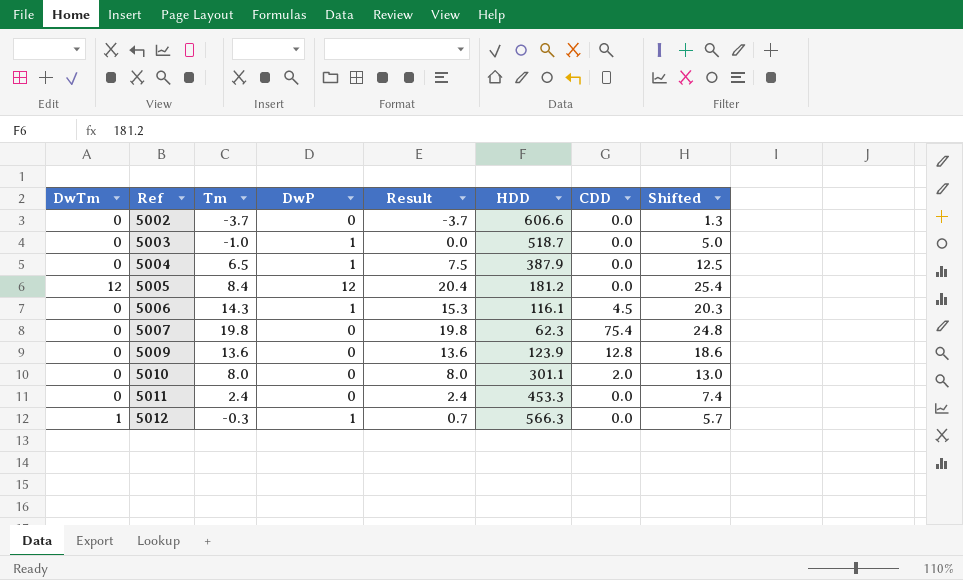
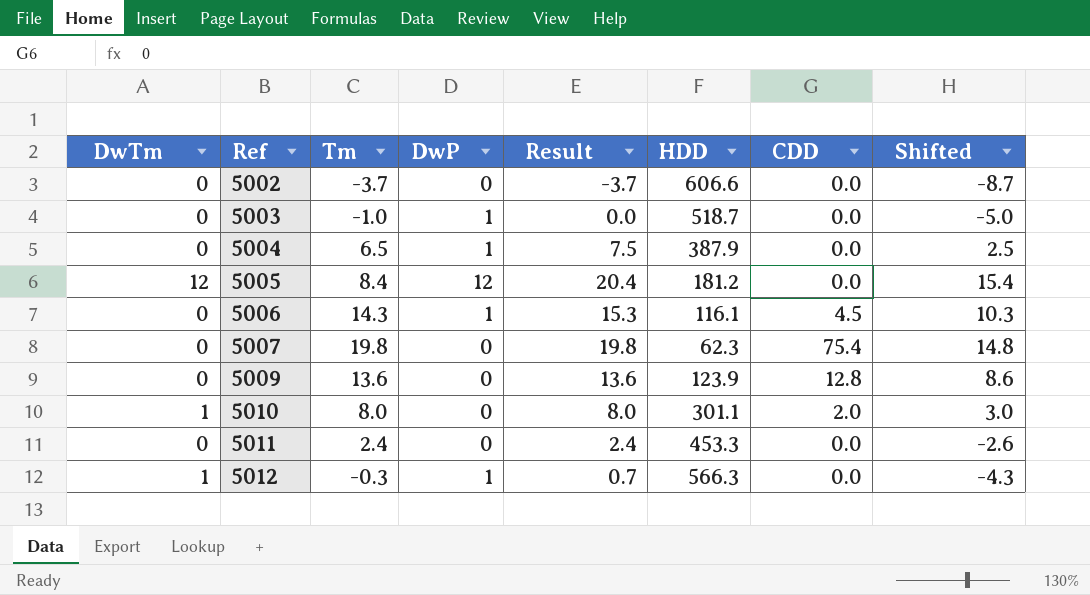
column Shifted | formula: [Result] + 5 -> [Result] - 5
5010 | DwTm: 0 -> 1

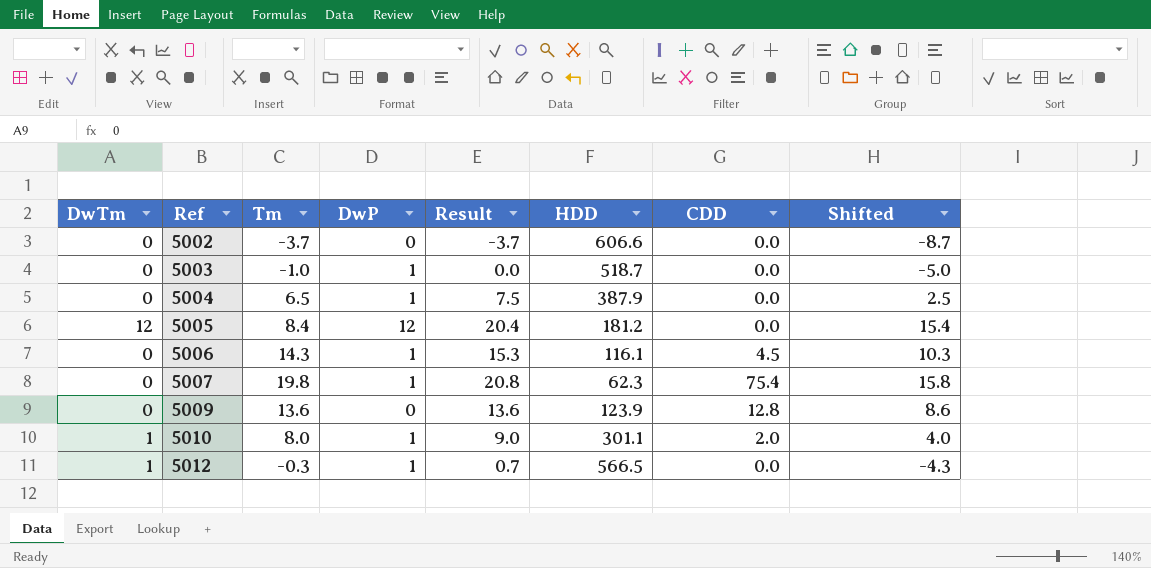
row 5011: 0 | 2.4 | 0 | 2.4 | 453.3 | 0.0 | -2.6 -> none
5007 | DwP: 0 -> 1
5007 | Result: 19.8 -> 20.8
5007 | Shifted: 14.8 -> 15.8
5010 | DwP: 0 -> 1
5010 | Result: 8.0 -> 9.0
5010 | Shifted: 3.0 -> 4.0
5012 | HDD: 566.3 -> 566.5

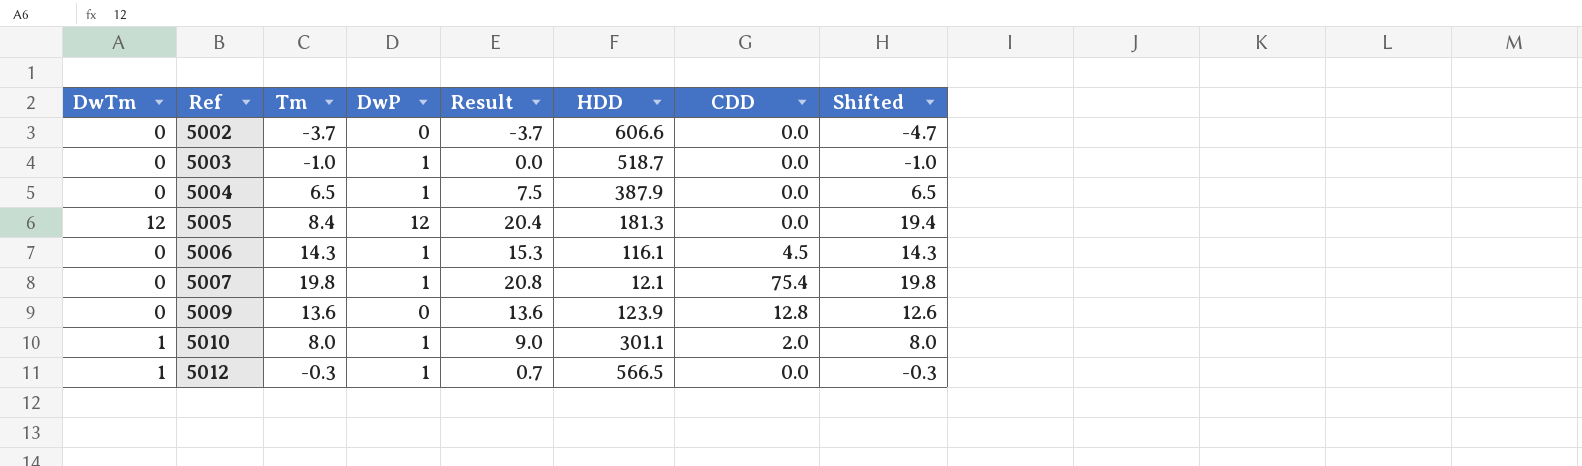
column Shifted | formula: [Result] - 5 -> [Result] - 1
5005 | HDD: 181.2 -> 181.3
5007 | HDD: 62.3 -> 12.1

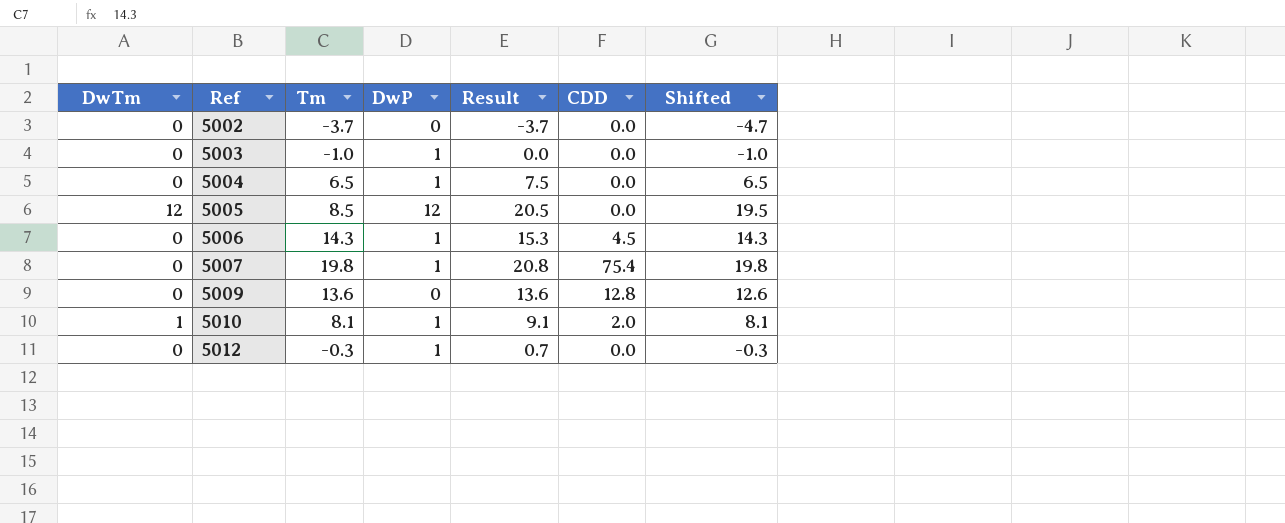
column HDD | position: 6 -> none
5005 | Tm: 8.4 -> 8.5
5005 | Result: 20.4 -> 20.5
5005 | Shifted: 19.4 -> 19.5
5010 | Tm: 8.0 -> 8.1
5010 | Result: 9.0 -> 9.1
5010 | Shifted: 8.0 -> 8.1
5012 | DwTm: 1 -> 0

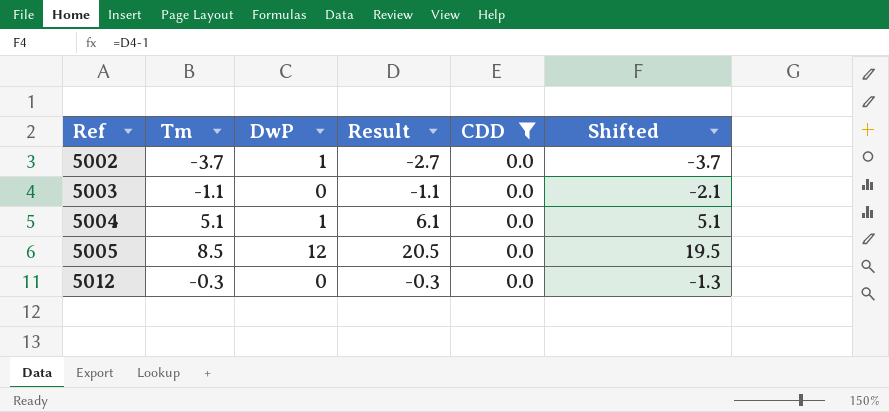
filter: none -> CDD = 0.0
column DwTm | position: 1 -> none
5002 | DwP: 0 -> 1
5002 | Result: -3.7 -> -2.7
5002 | Shifted: -4.7 -> -3.7
5003 | Tm: -1.0 -> -1.1
5003 | DwP: 1 -> 0
5003 | Result: 0.0 -> -1.1
5003 | Shifted: -1.0 -> -2.1
5004 | Tm: 6.5 -> 5.1
5004 | Result: 7.5 -> 6.1
5004 | Shifted: 6.5 -> 5.1
5012 | DwP: 1 -> 0
5012 | Result: 0.7 -> -0.3
5012 | Shifted: -0.3 -> -1.3

